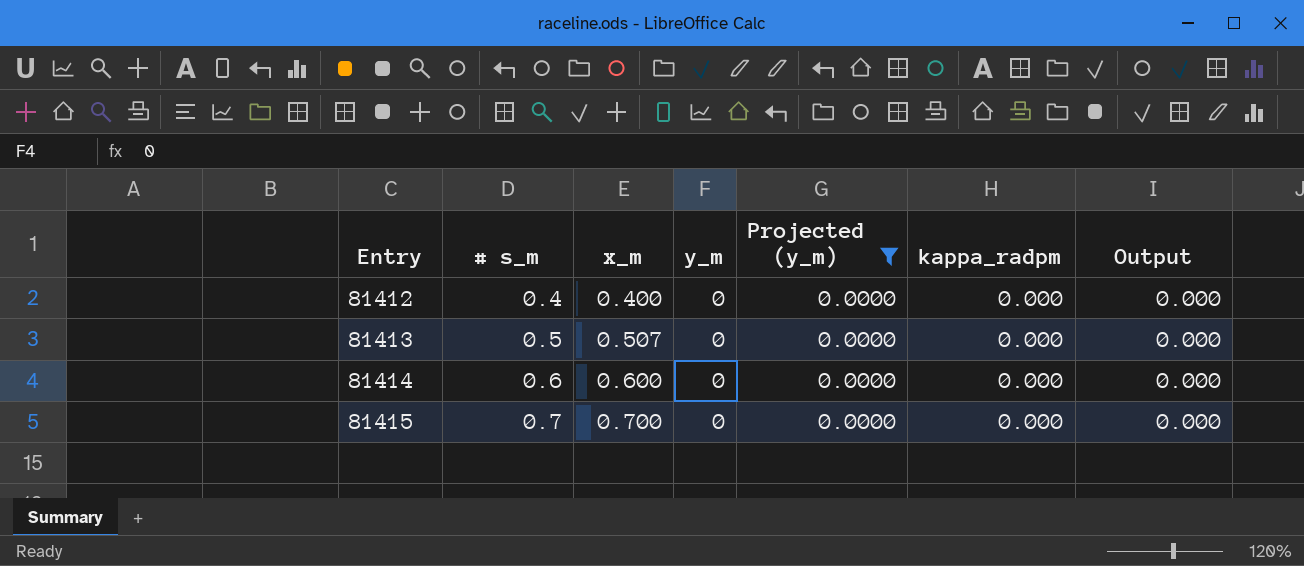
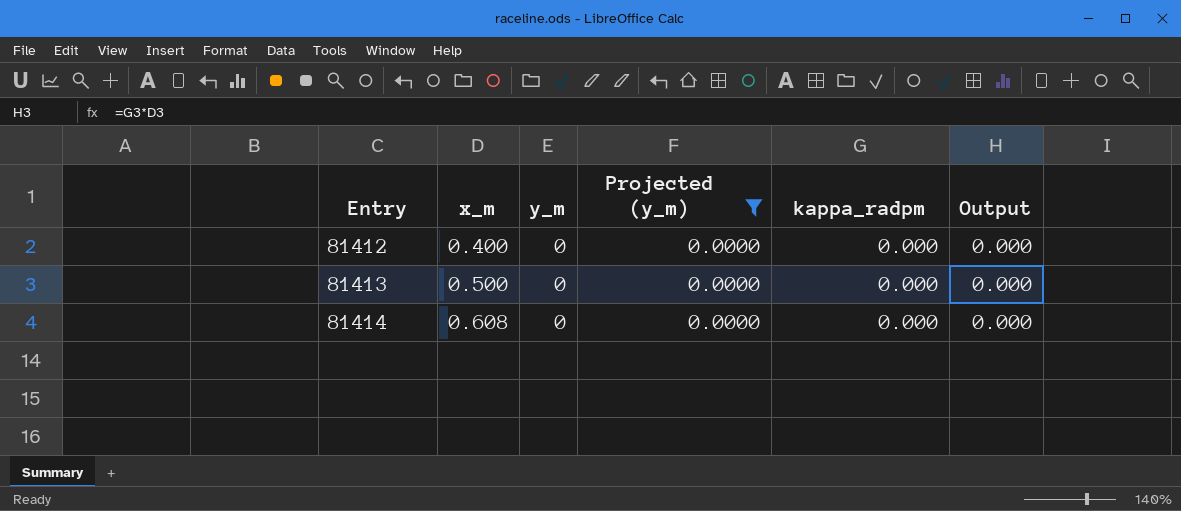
column # s_m | position: 2 -> none
row 81415: 0.7 | 0.700 | 0 | 0.0000 | 0.000 | 0.000 -> none
81413 | x_m: 0.507 -> 0.500
81414 | x_m: 0.600 -> 0.608

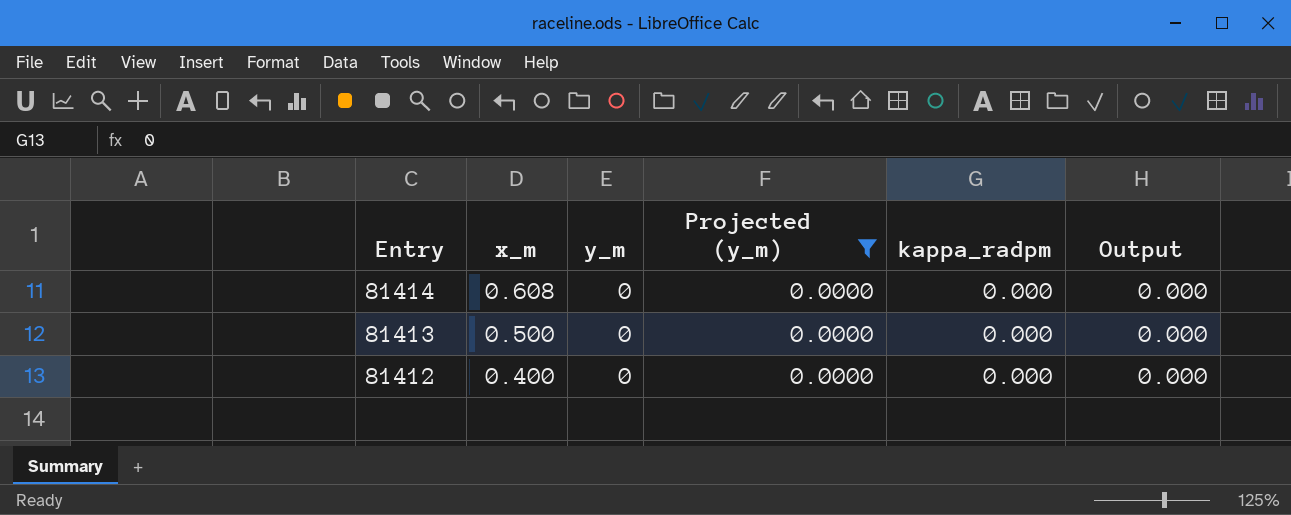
row order: Entry ascending -> Entry descending

